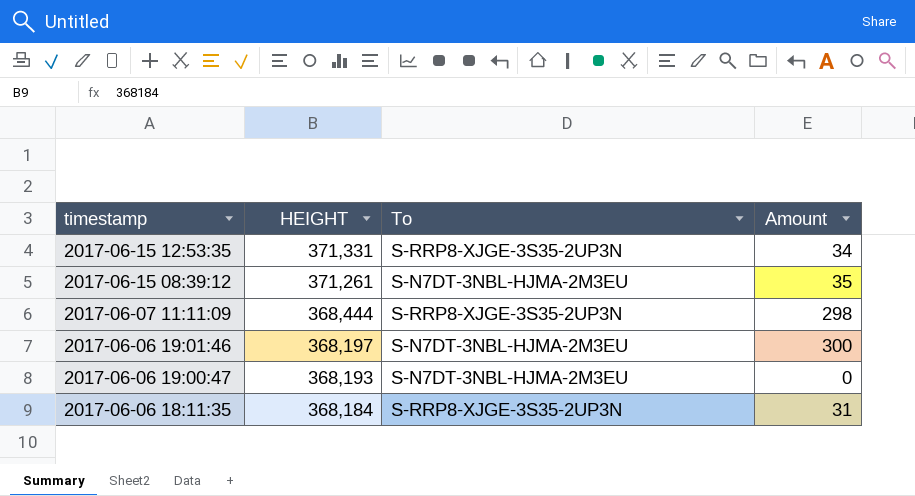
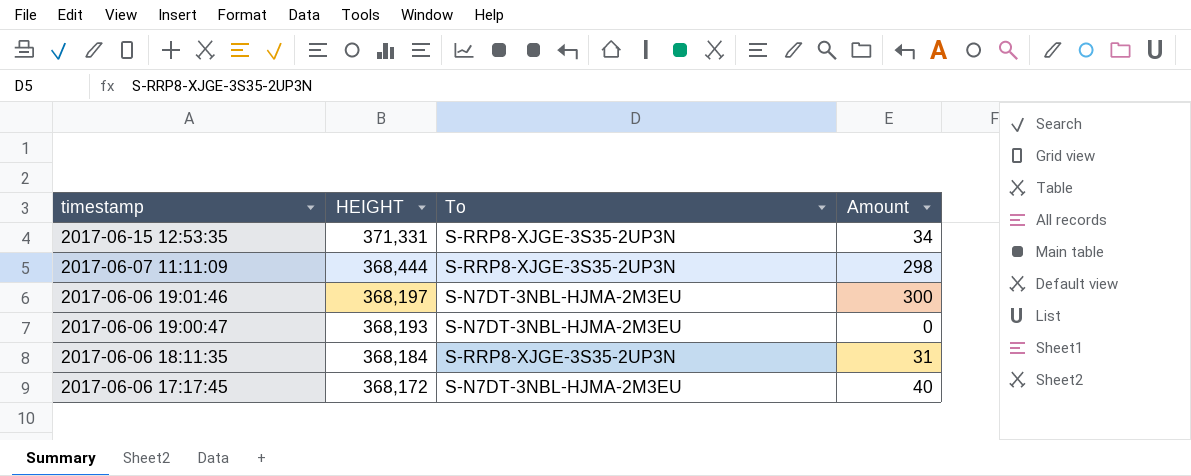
row 2017-06-15 08:39:12: 371,261 | S-N7DT-3NBL-HJMA-2M3EU | 35 -> none
row 2017-06-06 17:17:45: none -> 368,172 | S-N7DT-3NBL-HJMA-2M3EU | 40

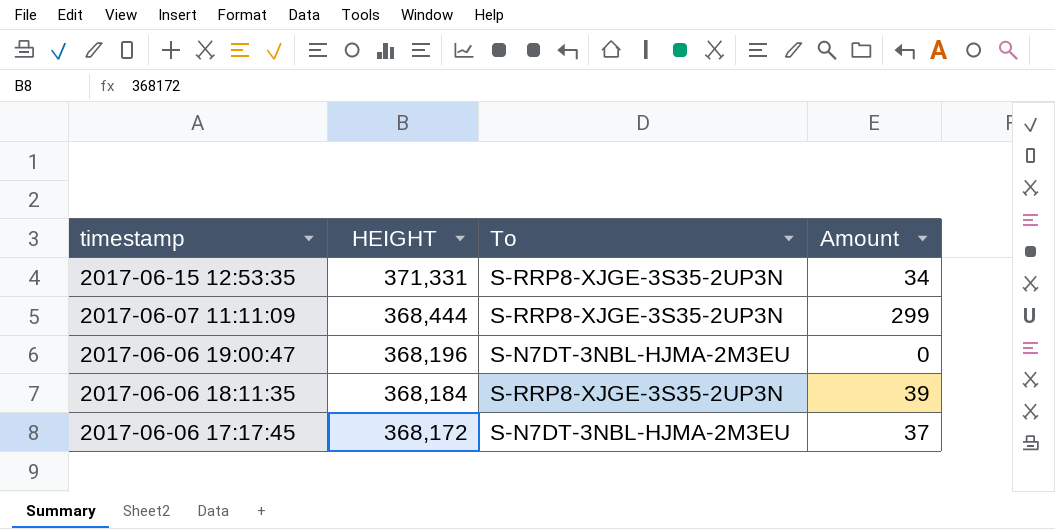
row 2017-06-06 19:01:46: 368,197 | S-N7DT-3NBL-HJMA-2M3EU | 300 -> none
2017-06-07 11:11:09 | Amount: 298 -> 299
2017-06-06 19:00:47 | HEIGHT: 368,193 -> 368,196
2017-06-06 18:11:35 | Amount: 31 -> 39
2017-06-06 17:17:45 | Amount: 40 -> 37

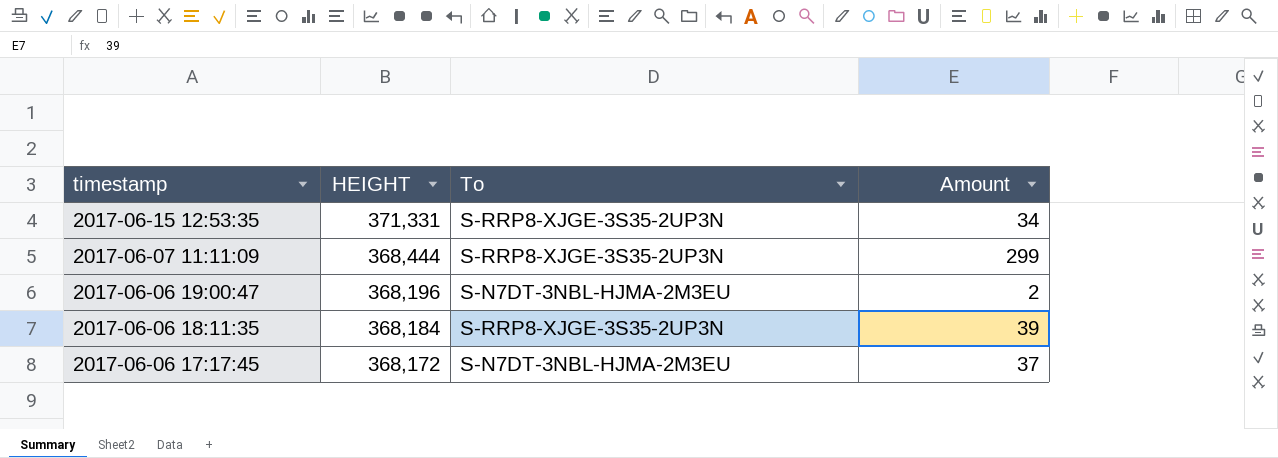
2017-06-06 19:00:47 | Amount: 0 -> 2

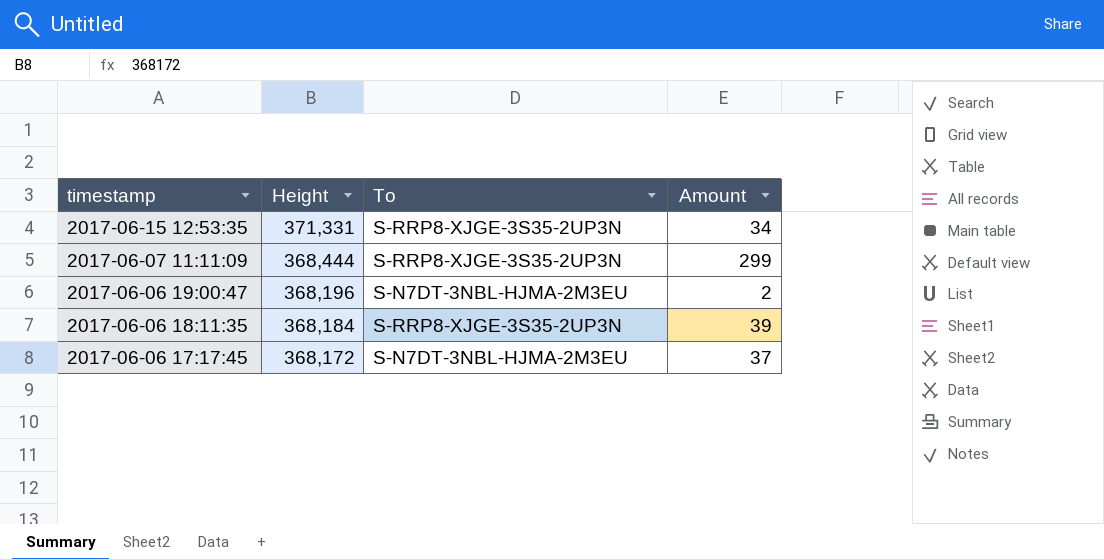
column name: HEIGHT -> Height

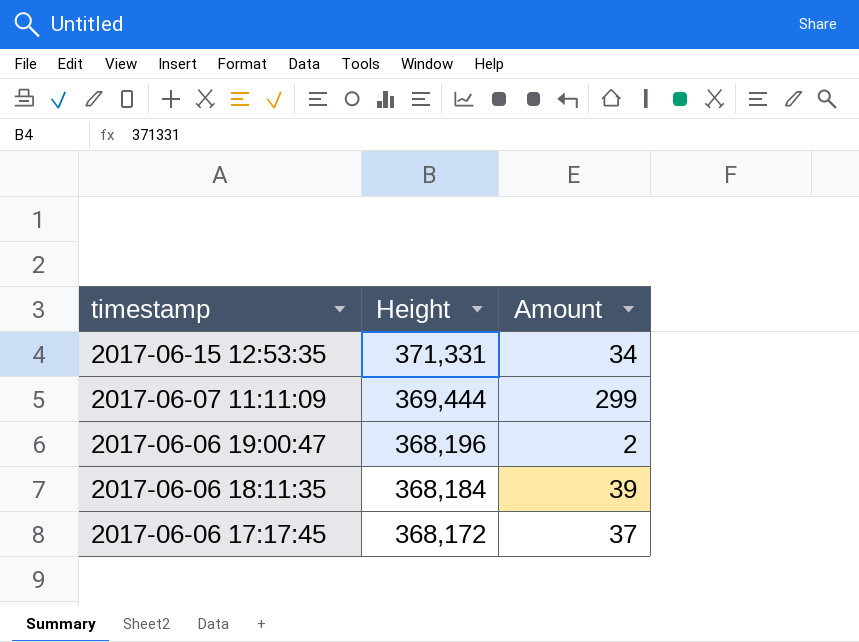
column To | position: 3 -> none
2017-06-07 11:11:09 | Height: 368,444 -> 369,444

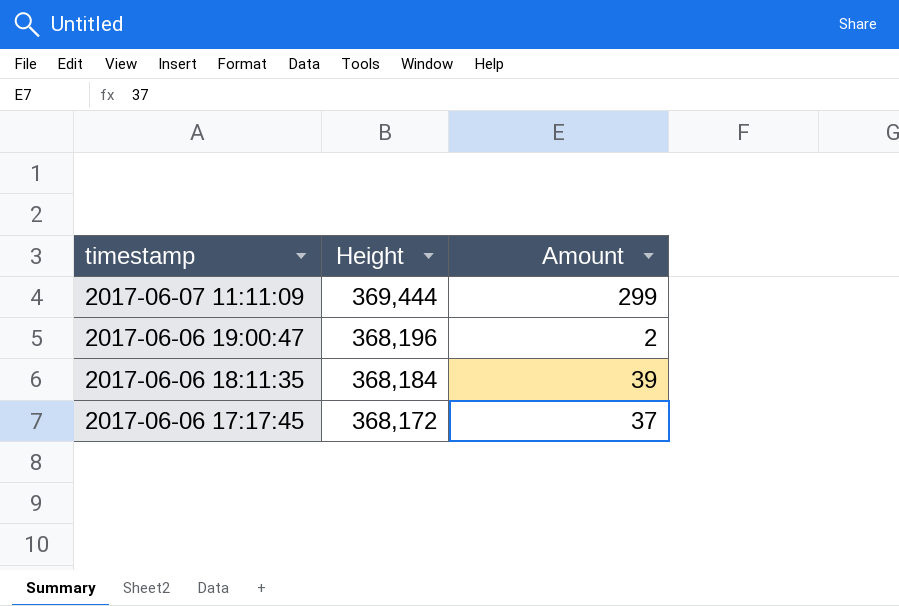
row 2017-06-15 12:53:35: 371,331 | 34 -> none

